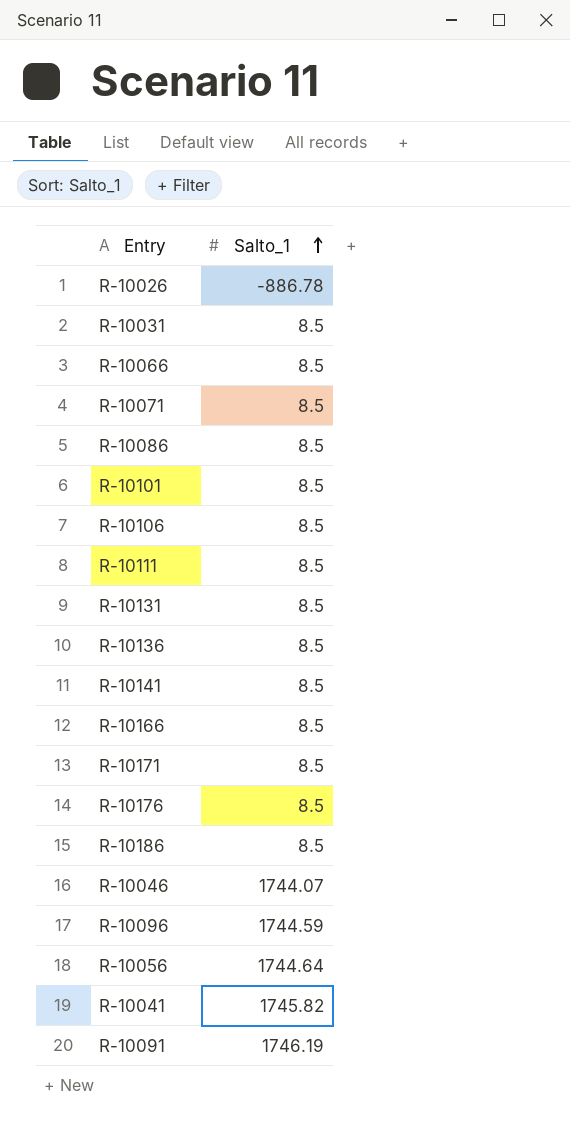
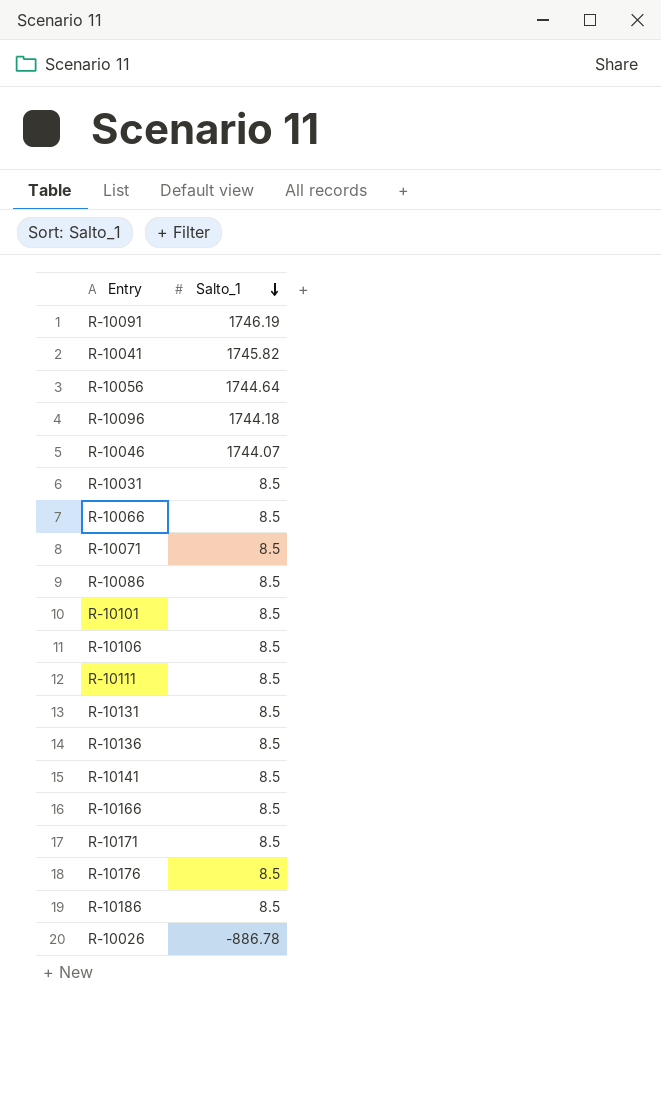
row order: Salto_1 ascending -> Salto_1 descending
R-10096 | Salto_1: 1744.59 -> 1744.18

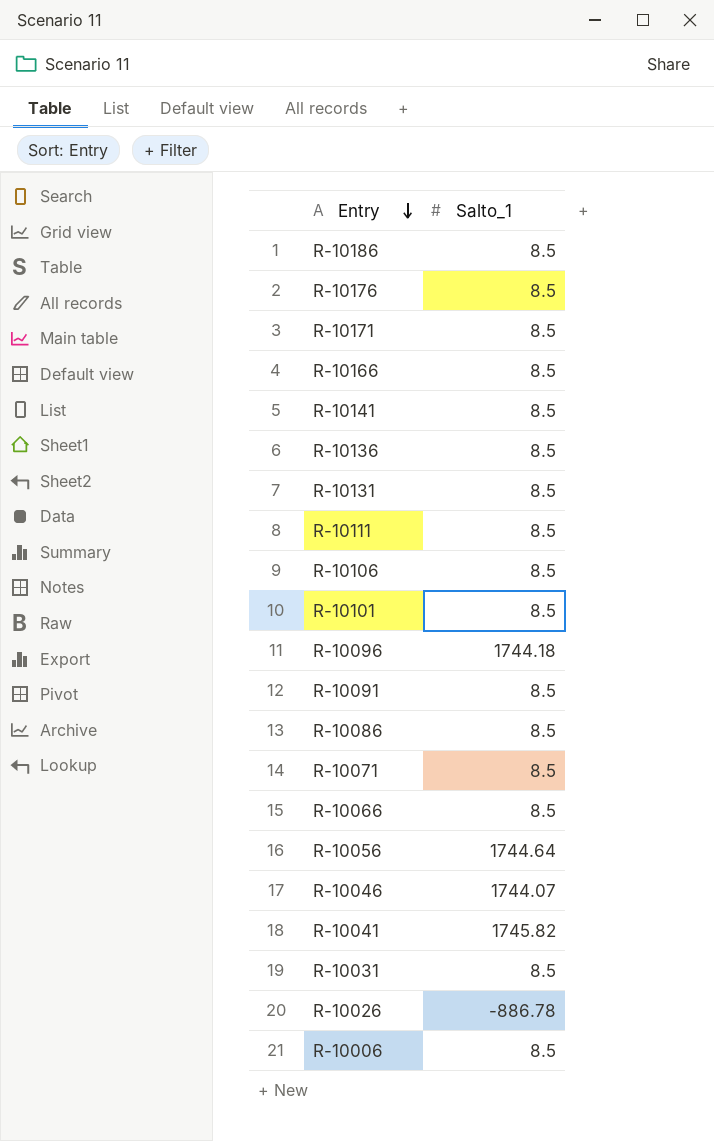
row order: Salto_1 descending -> Entry descending
R-10091 | Salto_1: 1746.19 -> 8.5
row R-10006: none -> 8.5

